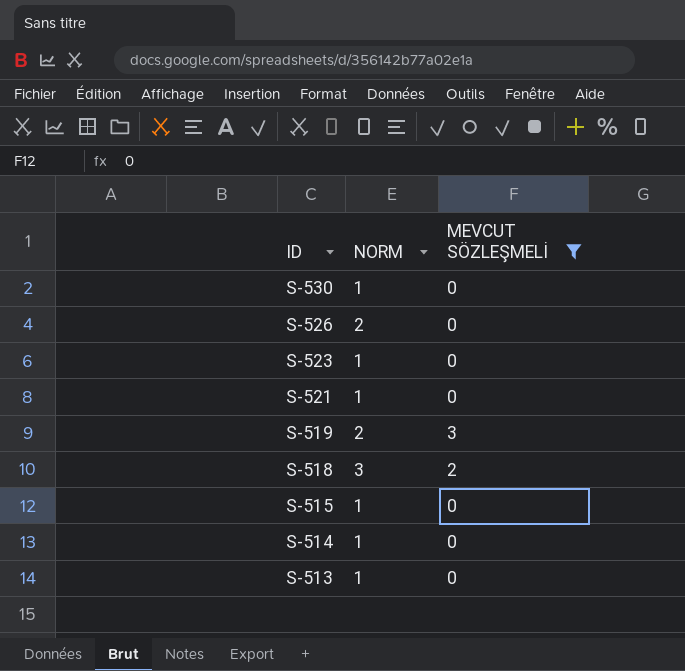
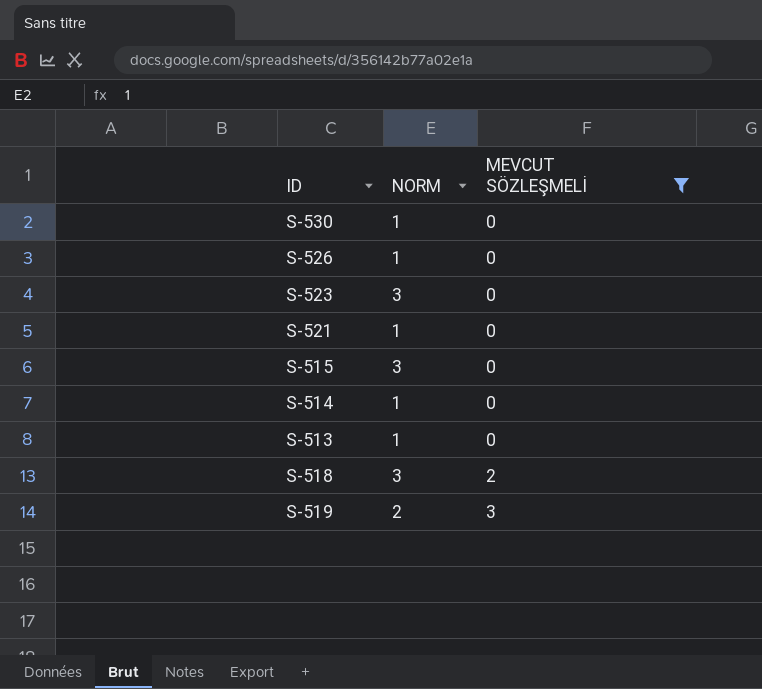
row order: ID descending -> MEVCUT SÖZLEŞMELİ ascending
S-526 | NORM: 2 -> 1
S-523 | NORM: 1 -> 3
S-515 | NORM: 1 -> 3

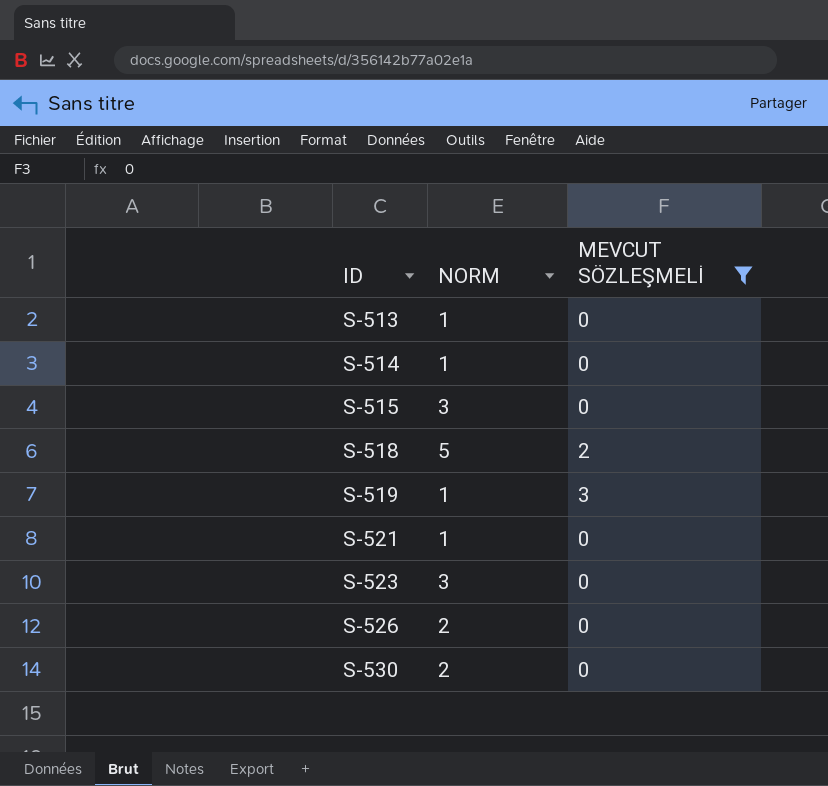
row order: MEVCUT SÖZLEŞMELİ ascending -> ID ascending
S-518 | NORM: 3 -> 5
S-519 | NORM: 2 -> 1
S-526 | NORM: 1 -> 2
S-530 | NORM: 1 -> 2

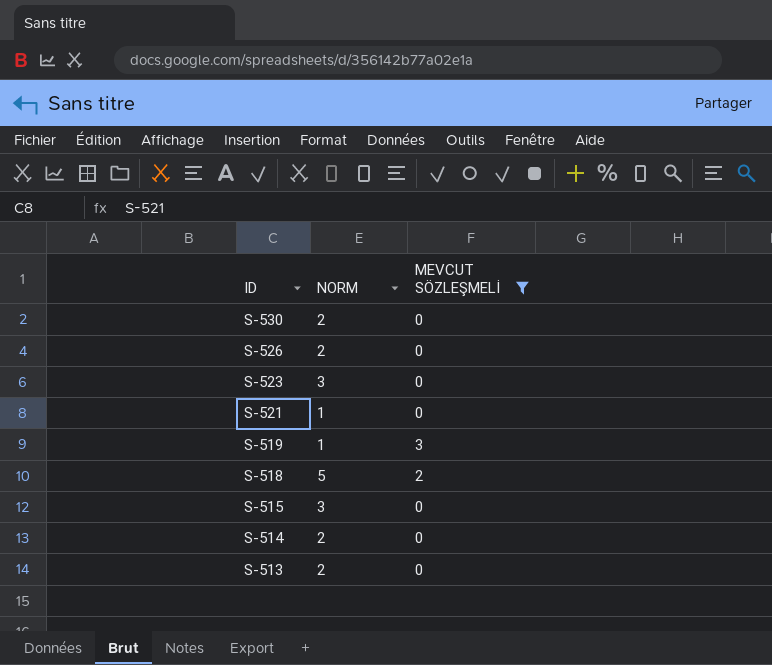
row order: ID ascending -> ID descending
S-514 | NORM: 1 -> 2
S-513 | NORM: 1 -> 2

